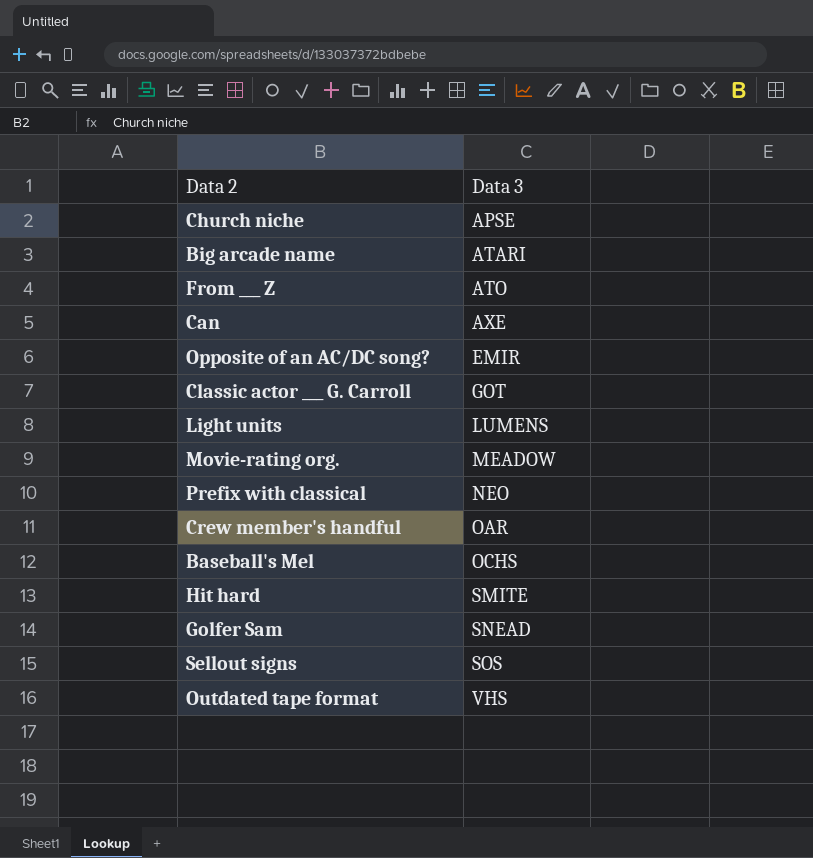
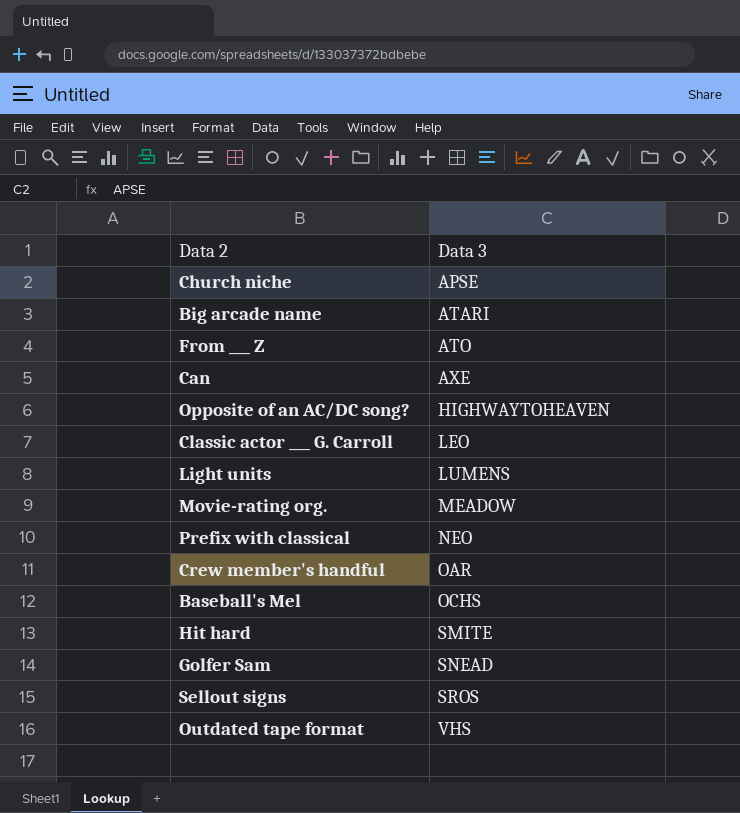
Opposite of an AC/DC song? | Data 3: EMIR -> HIGHWAYTOHEAVEN
Classic actor ___ G. Carroll | Data 3: GOT -> LEO
Sellout signs | Data 3: SOS -> SROS

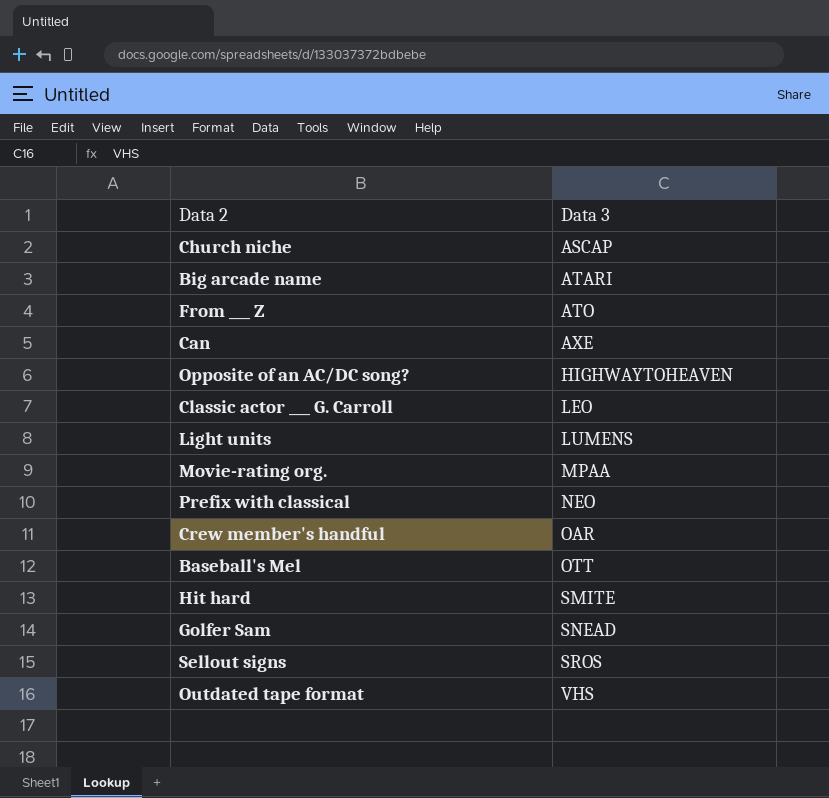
Church niche | Data 3: APSE -> ASCAP
Movie-rating org. | Data 3: MEADOW -> MPAA
Baseball's Mel | Data 3: OCHS -> OTT

